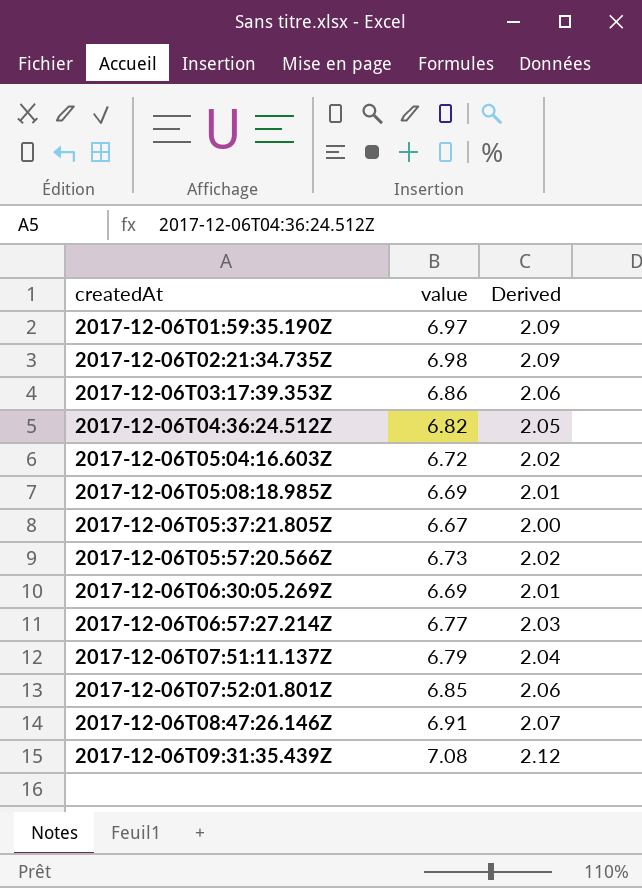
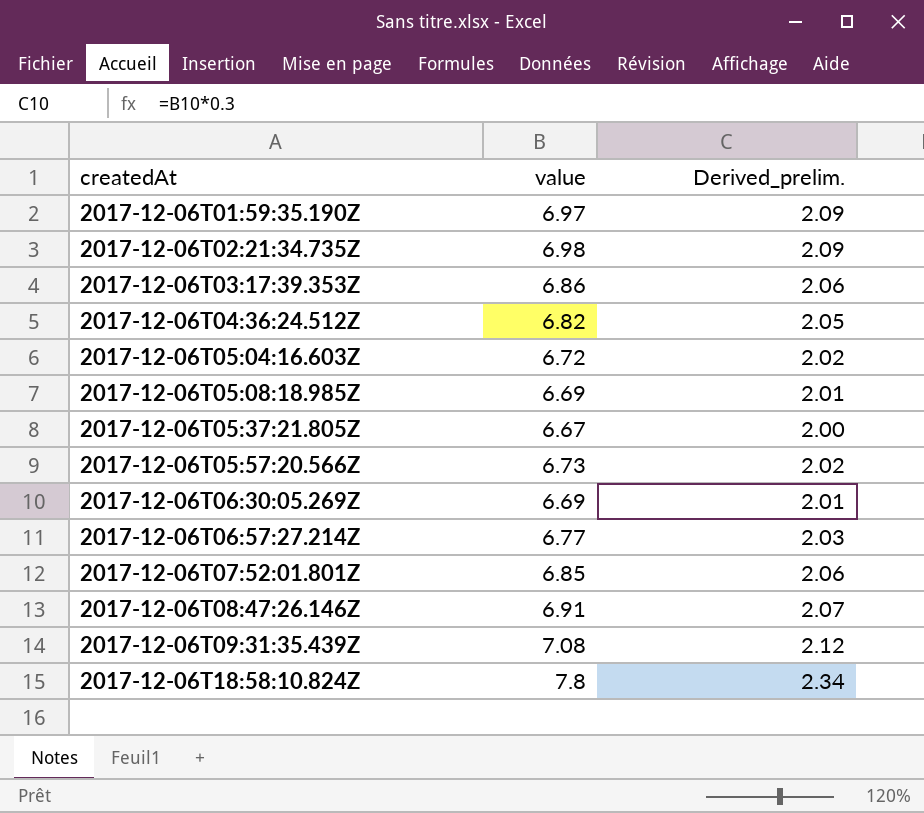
column name: Derived -> Derived_prelim.
row 2017-12-06T07:51:11.137Z: 6.79 | 2.04 -> none
row 2017-12-06T18:58:10.824Z: none -> 7.8 | 2.34

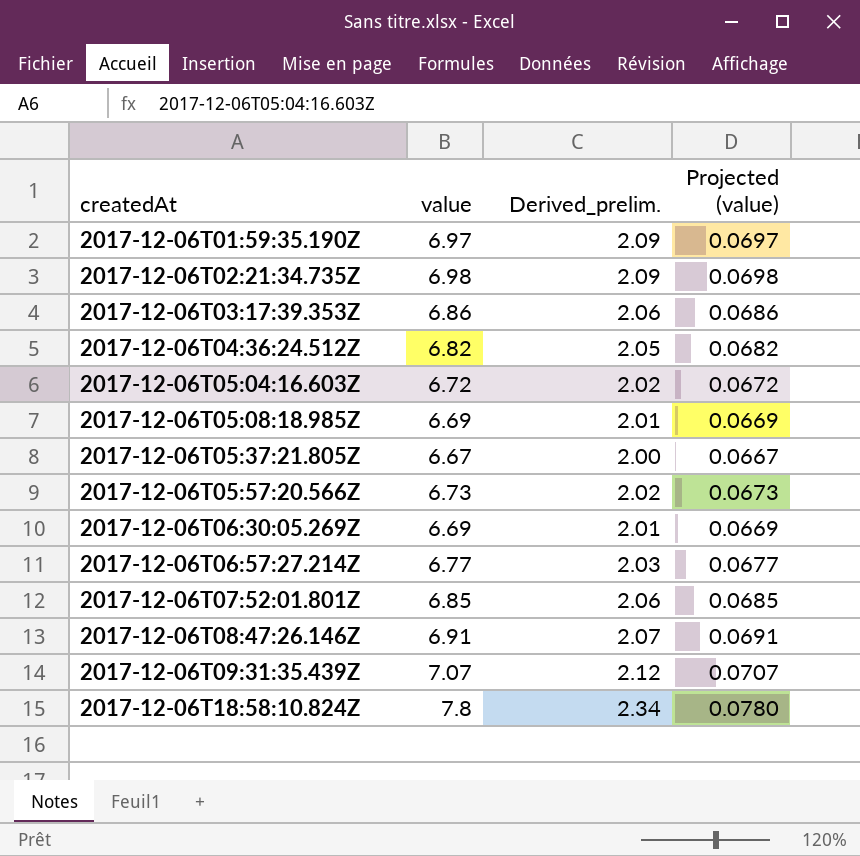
column Projected (value) | formula: none -> [value] * 0.01
2017-12-06T09:31:35.439Z | value: 7.08 -> 7.07

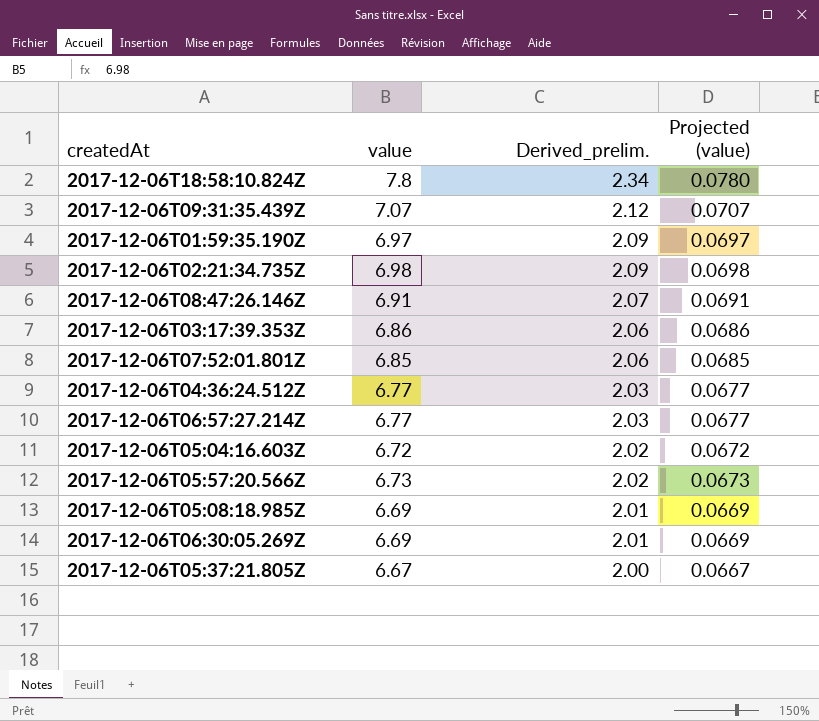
row order: createdAt ascending -> Derived_prelim. descending
2017-12-06T04:36:24.512Z | value: 6.82 -> 6.77
2017-12-06T04:36:24.512Z | Derived_prelim.: 2.05 -> 2.03
2017-12-06T04:36:24.512Z | Projected (value): 0.0682 -> 0.0677

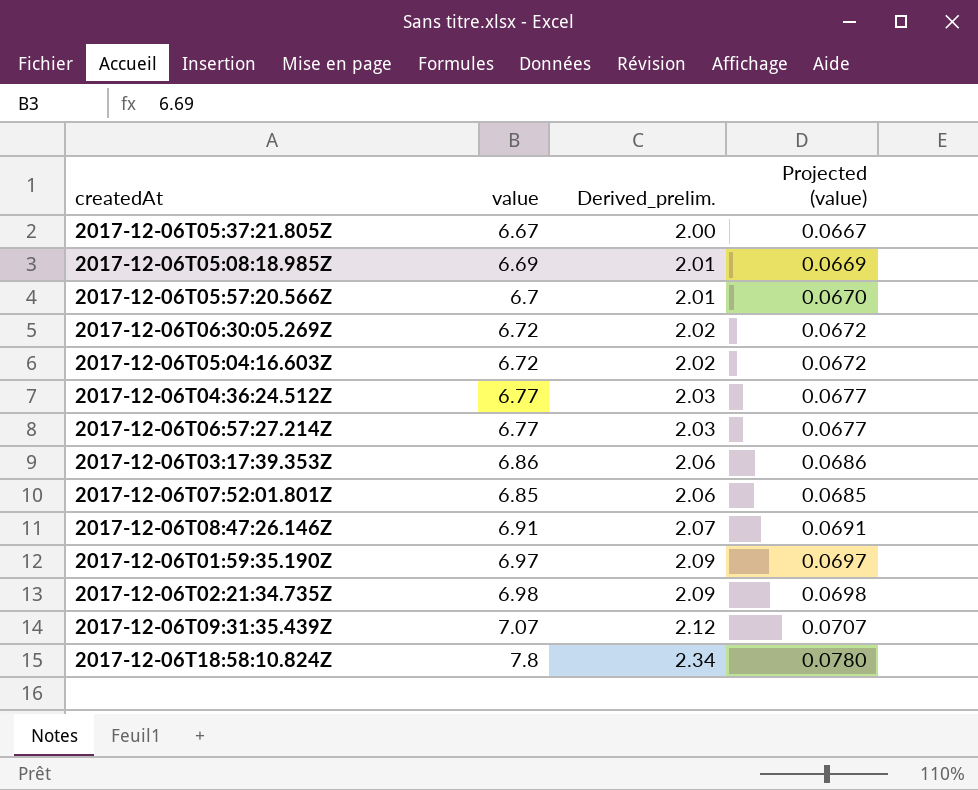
row order: Derived_prelim. descending -> Derived_prelim. ascending
2017-12-06T05:57:20.566Z | value: 6.73 -> 6.7
2017-12-06T05:57:20.566Z | Derived_prelim.: 2.02 -> 2.01
2017-12-06T05:57:20.566Z | Projected (value): 0.0673 -> 0.0670
2017-12-06T06:30:05.269Z | value: 6.69 -> 6.72
2017-12-06T06:30:05.269Z | Derived_prelim.: 2.01 -> 2.02
2017-12-06T06:30:05.269Z | Projected (value): 0.0669 -> 0.0672

